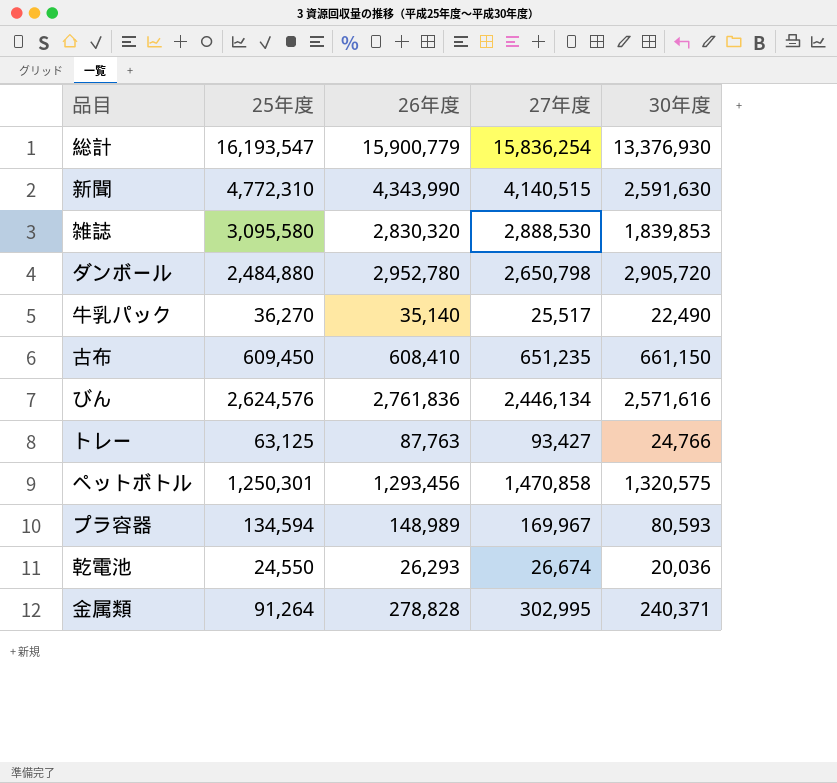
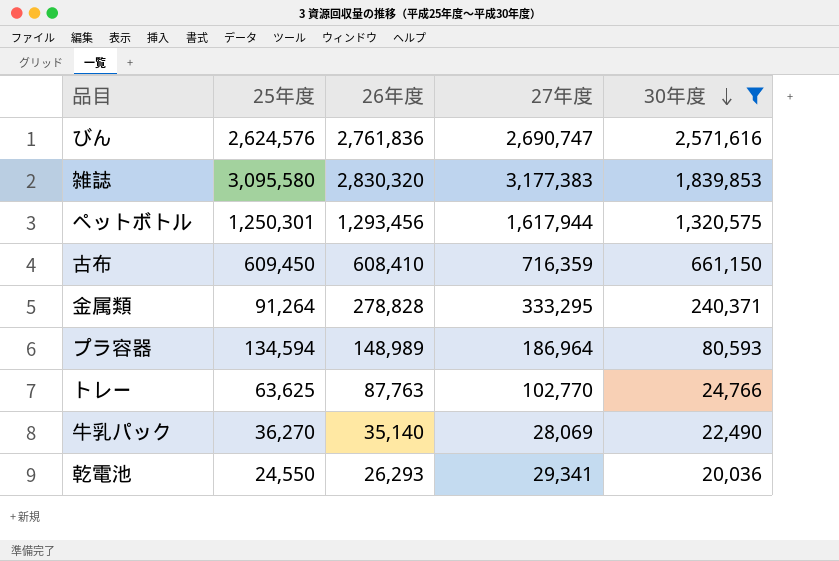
filter: none -> 30年度 <= 2,571,616
row order: none -> 30年度 descending
びん | 27年度: 2,446,134 -> 2,690,747
雑誌 | 27年度: 2,888,530 -> 3,177,383
ペットボトル | 27年度: 1,470,858 -> 1,617,944
古布 | 27年度: 651,235 -> 716,359
金属類 | 27年度: 302,995 -> 333,295
プラ容器 | 27年度: 169,967 -> 186,964
トレー | 25年度: 63,125 -> 63,625
トレー | 27年度: 93,427 -> 102,770
牛乳パック | 27年度: 25,517 -> 28,069
乾電池 | 27年度: 26,674 -> 29,341

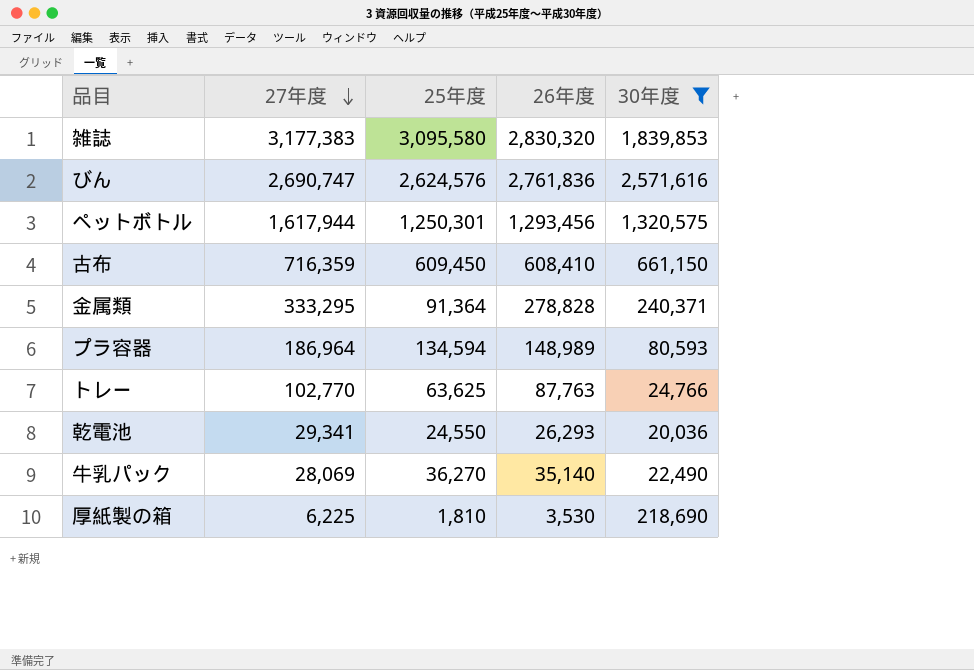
row order: 30年度 descending -> 27年度 descending
column 27年度 | position: 4 -> 2
金属類 | 25年度: 91,264 -> 91,364
row 厚紙製の箱: none -> 6,225 | 1,810 | 3,530 | 218,690

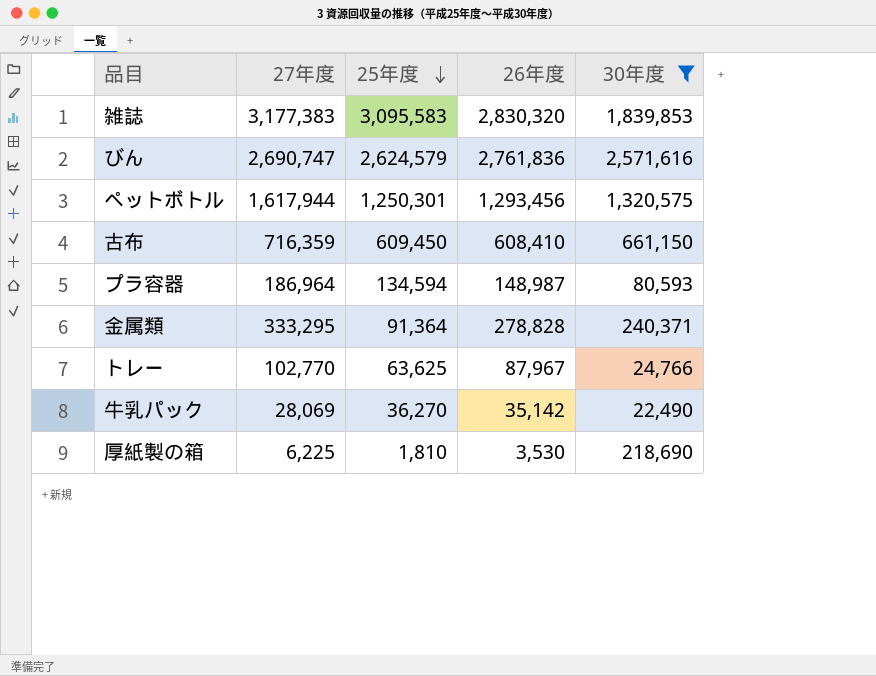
row order: 27年度 descending -> 25年度 descending
row 乾電池: 29,341 | 24,550 | 26,293 | 20,036 -> none
雑誌 | 25年度: 3,095,580 -> 3,095,583
びん | 25年度: 2,624,576 -> 2,624,579
プラ容器 | 26年度: 148,989 -> 148,987
トレー | 26年度: 87,763 -> 87,967
牛乳パック | 26年度: 35,140 -> 35,142

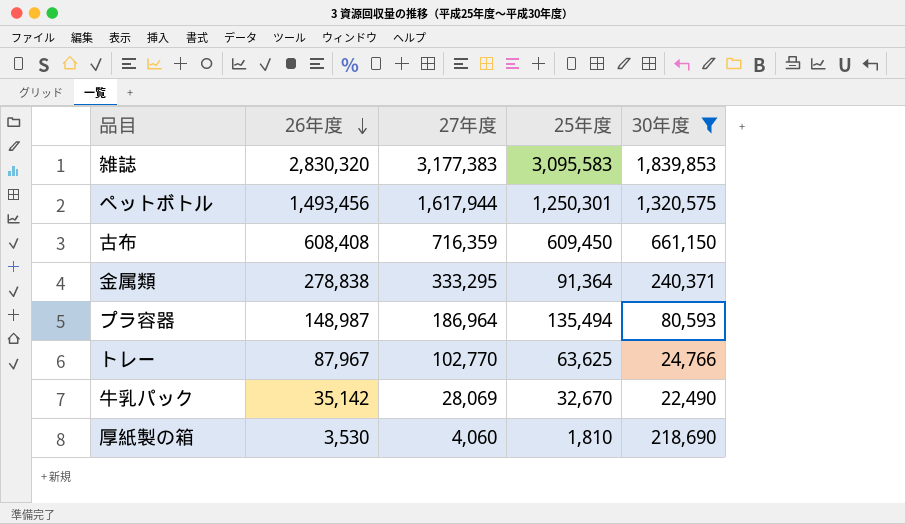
row order: 25年度 descending -> 26年度 descending
column 26年度 | position: 4 -> 2
row びん: 2,690,747 | 2,624,579 | 2,761,836 | 2,571,616 -> none
ペットボトル | 26年度: 1,293,456 -> 1,493,456
古布 | 26年度: 608,410 -> 608,408
金属類 | 26年度: 278,828 -> 278,838
プラ容器 | 25年度: 134,594 -> 135,494
牛乳パック | 25年度: 36,270 -> 32,670
厚紙製の箱 | 27年度: 6,225 -> 4,060

